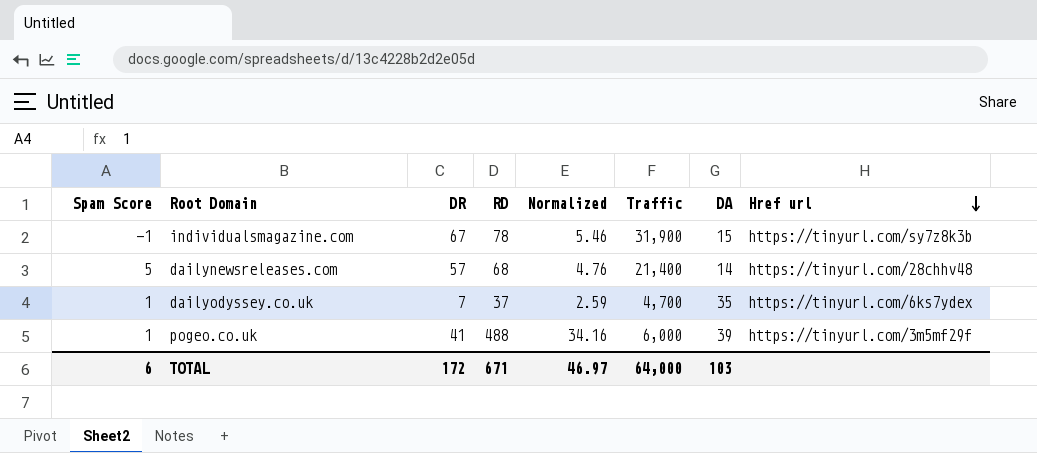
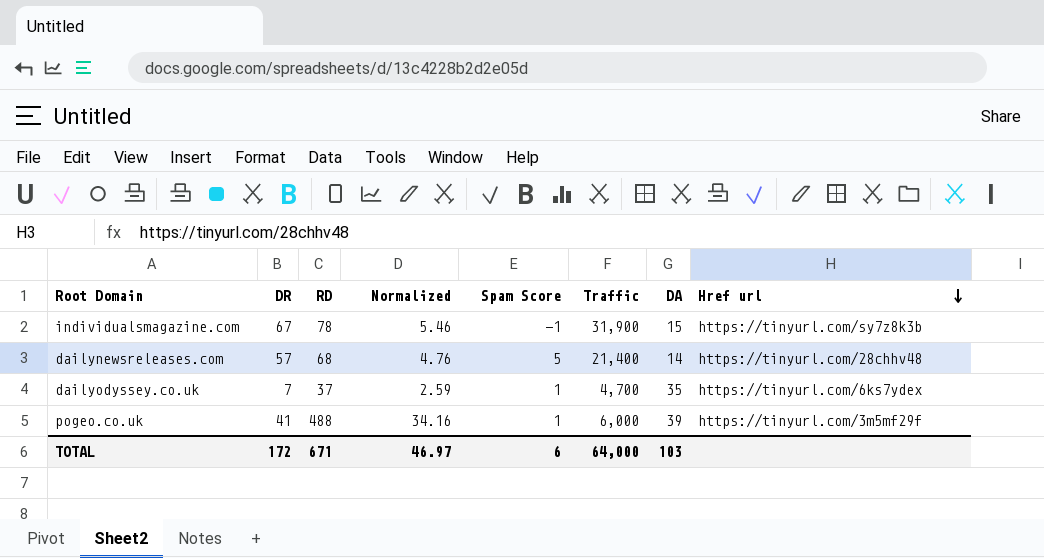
column Spam Score | position: 1 -> 5

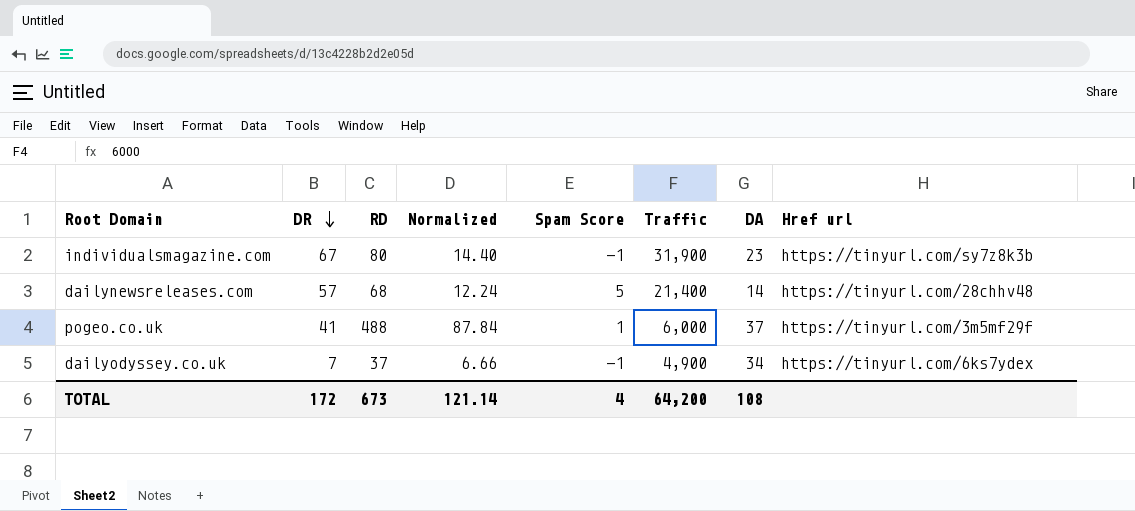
row order: Href url descending -> DR descending
column Normalized | formula: [RD] * 0.07 -> [RD] * 0.18
individualsmagazine.com | RD: 78 -> 80
individualsmagazine.com | DA: 15 -> 23
pogeo.co.uk | DA: 39 -> 37
dailyodyssey.co.uk | Spam Score: 1 -> -1
dailyodyssey.co.uk | Traffic: 4,700 -> 4,900
dailyodyssey.co.uk | DA: 35 -> 34
TOTAL | RD: 671 -> 673
TOTAL | Normalized: 46.97 -> 121.14
TOTAL | Spam Score: 6 -> 4
TOTAL | Traffic: 64,000 -> 64,200
TOTAL | DA: 103 -> 108

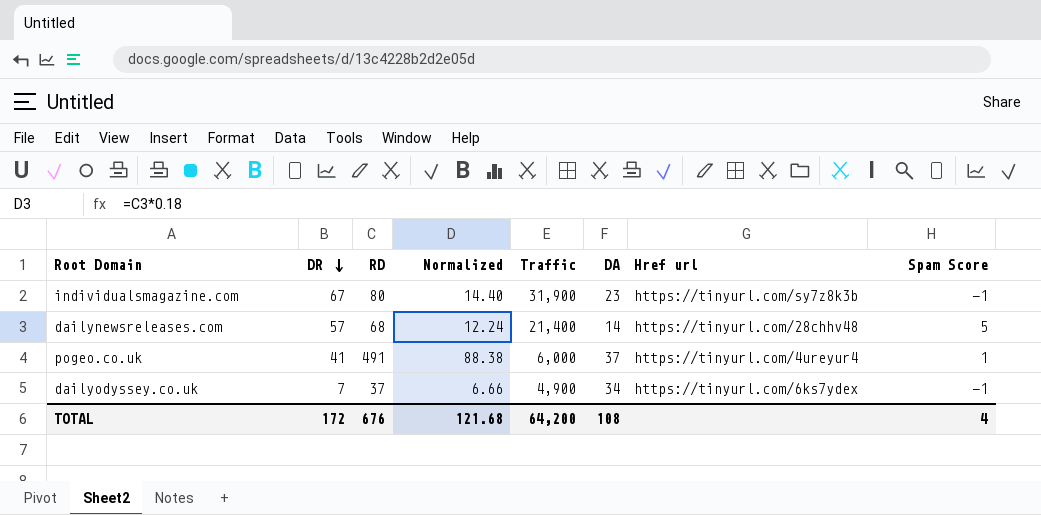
column Spam Score | position: 5 -> 8
pogeo.co.uk | RD: 488 -> 491
pogeo.co.uk | Normalized: 87.84 -> 88.38
pogeo.co.uk | Href url: https://tinyurl.com/3m5mf29f -> https://tinyurl.com/4ureyur4
TOTAL | RD: 673 -> 676
TOTAL | Normalized: 121.14 -> 121.68

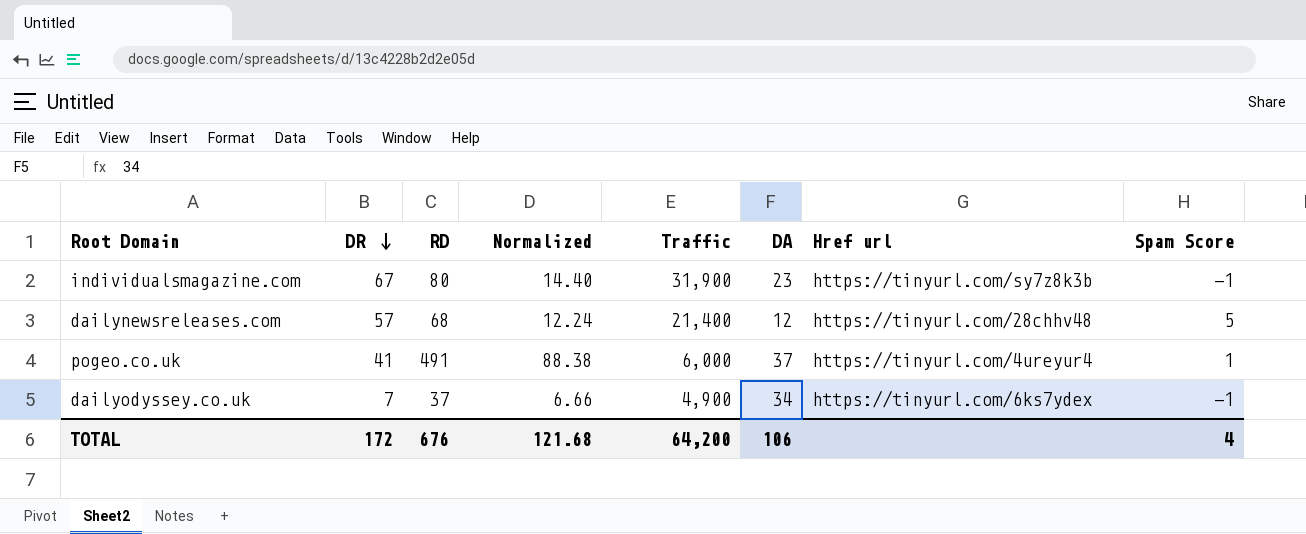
dailynewsreleases.com | DA: 14 -> 12
TOTAL | DA: 108 -> 106

